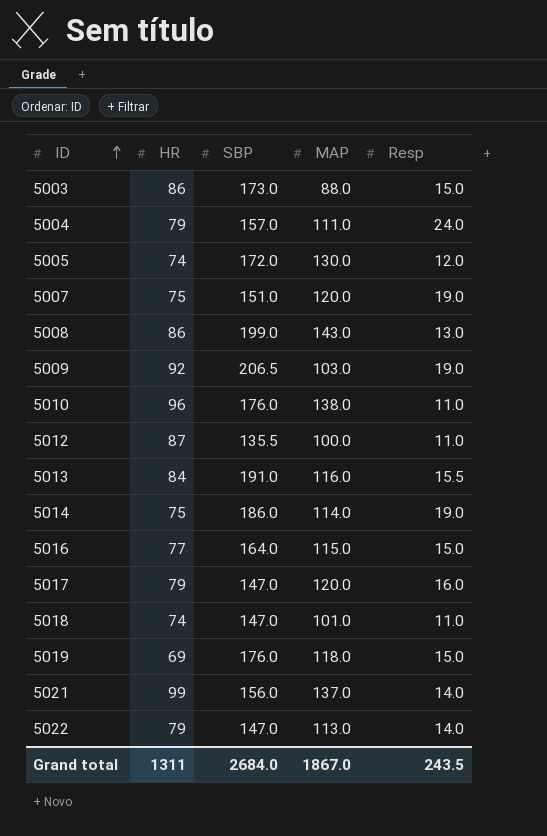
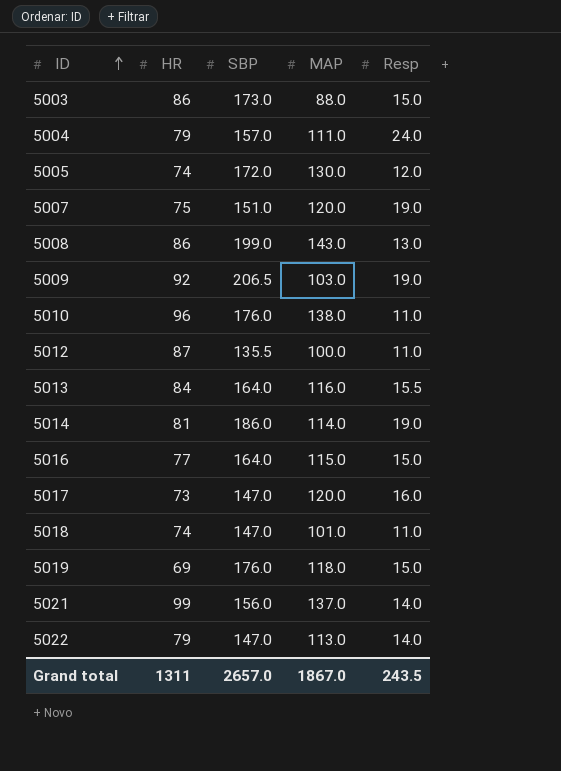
5013 | SBP: 191.0 -> 164.0
5014 | HR: 75 -> 81
5017 | HR: 79 -> 73
Grand total | SBP: 2684.0 -> 2657.0

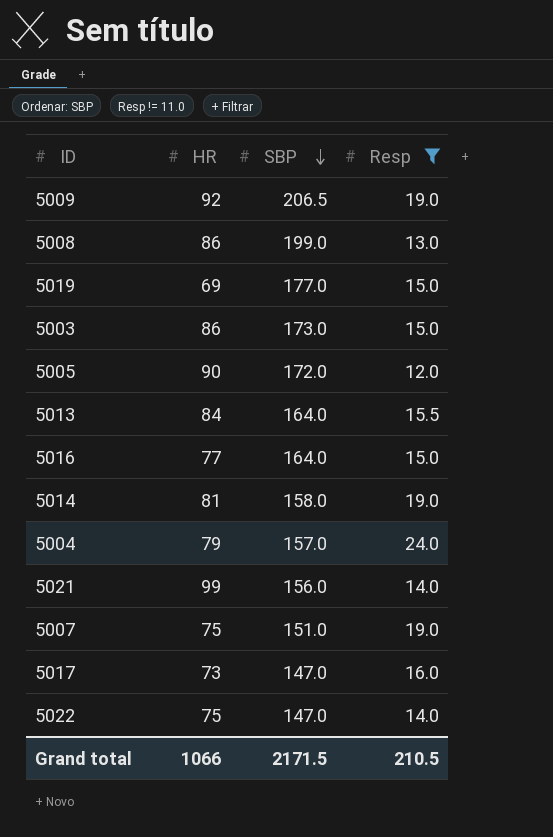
filter: none -> Resp != 11.0
row order: ID ascending -> SBP descending
column MAP | position: 4 -> none
5019 | SBP: 176.0 -> 177.0
5005 | HR: 74 -> 90
5014 | SBP: 186.0 -> 158.0
5022 | HR: 79 -> 75
Grand total | HR: 1311 -> 1066
Grand total | SBP: 2657.0 -> 2171.5
Grand total | Resp: 243.5 -> 210.5

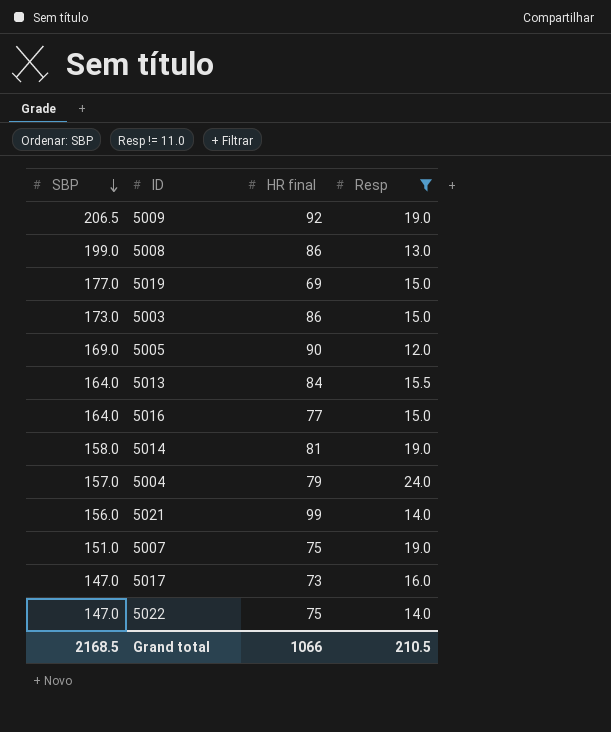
column SBP | position: 3 -> 1
column name: HR -> HR final
5005 | SBP: 172.0 -> 169.0
Grand total | SBP: 2171.5 -> 2168.5

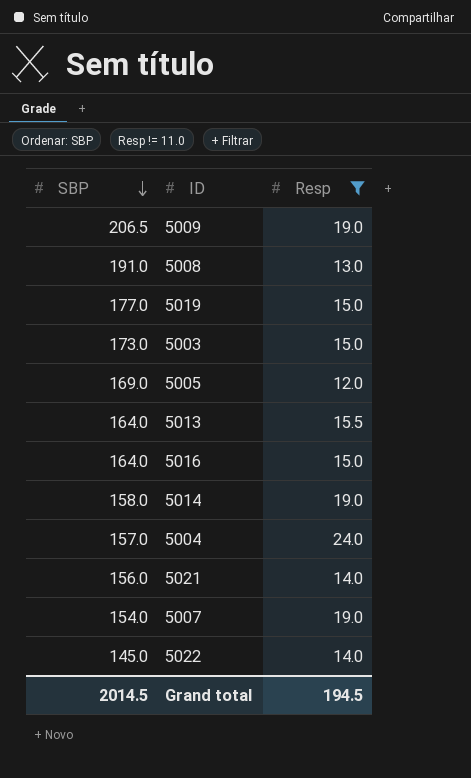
column HR final | position: 3 -> none
row 5017: 147.0 | 73 | 16.0 -> none
5008 | SBP: 199.0 -> 191.0
5007 | SBP: 151.0 -> 154.0
5022 | SBP: 147.0 -> 145.0
Grand total | SBP: 2168.5 -> 2014.5
Grand total | Resp: 210.5 -> 194.5

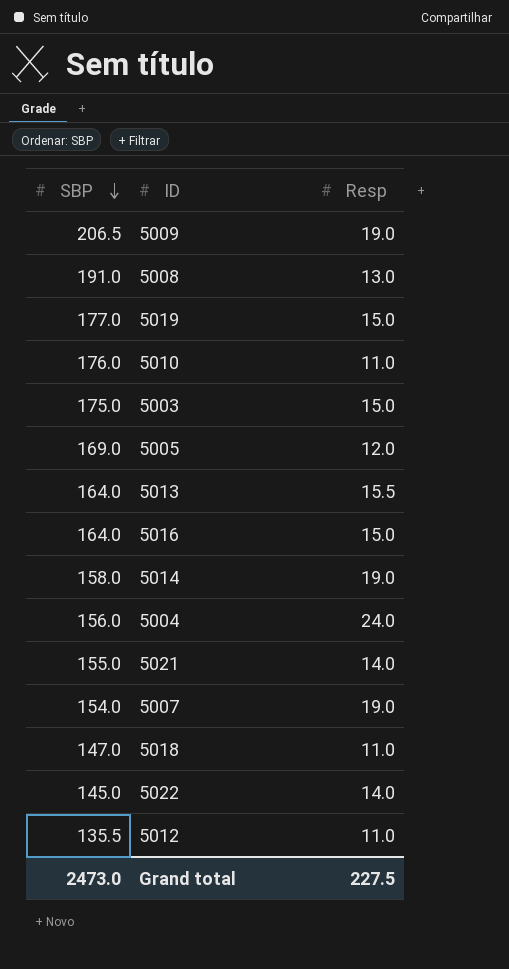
filter: Resp != 11.0 -> none
5003 | SBP: 173.0 -> 175.0
5004 | SBP: 157.0 -> 156.0
5021 | SBP: 156.0 -> 155.0
Grand total | SBP: 2014.5 -> 2473.0
Grand total | Resp: 194.5 -> 227.5

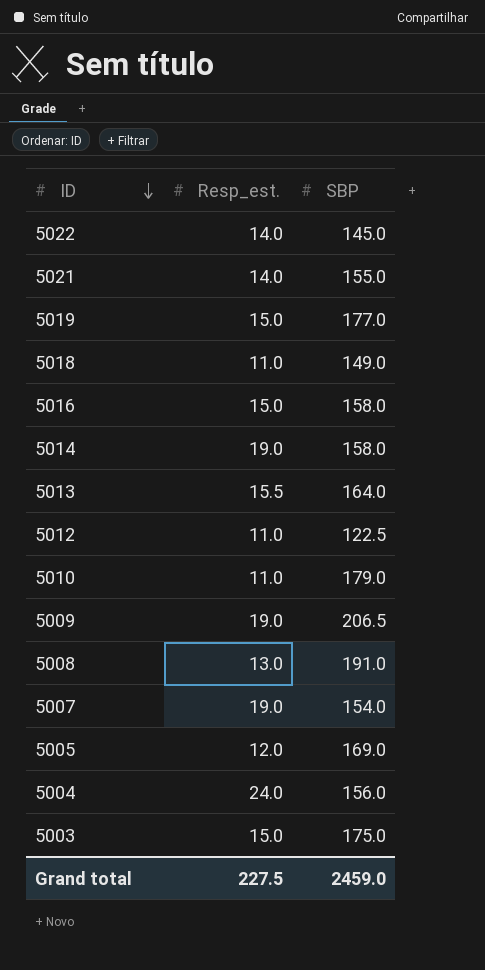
row order: SBP descending -> ID descending
column name: Resp -> Resp_est.
column SBP | position: 1 -> 3
5018 | SBP: 147.0 -> 149.0
5016 | SBP: 164.0 -> 158.0
5012 | SBP: 135.5 -> 122.5
5010 | SBP: 176.0 -> 179.0
Grand total | SBP: 2473.0 -> 2459.0

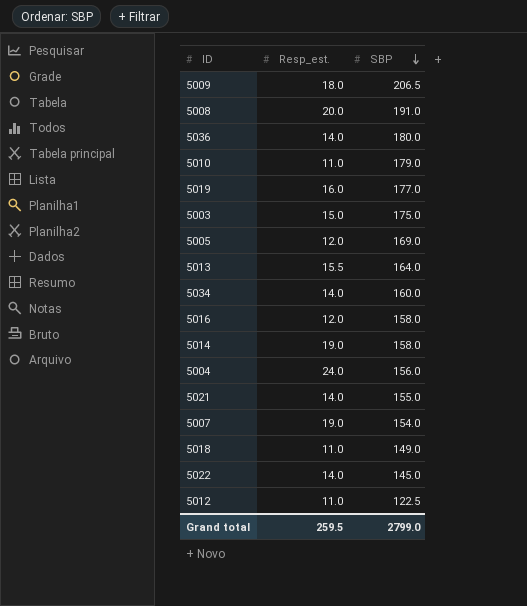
row order: ID descending -> SBP descending
5009 | Resp_est.: 19.0 -> 18.0
5008 | Resp_est.: 13.0 -> 20.0
row 5036: none -> 14.0 | 180.0
5019 | Resp_est.: 15.0 -> 16.0
row 5034: none -> 14.0 | 160.0
5016 | Resp_est.: 15.0 -> 12.0
Grand total | Resp_est.: 227.5 -> 259.5
Grand total | SBP: 2459.0 -> 2799.0

